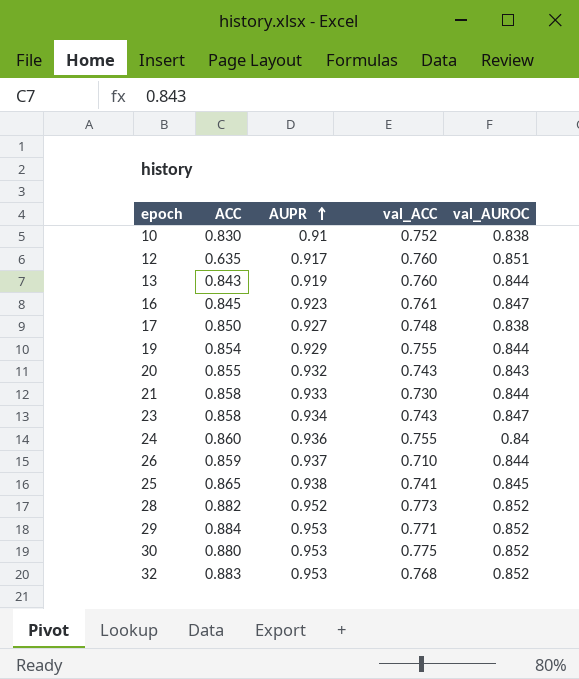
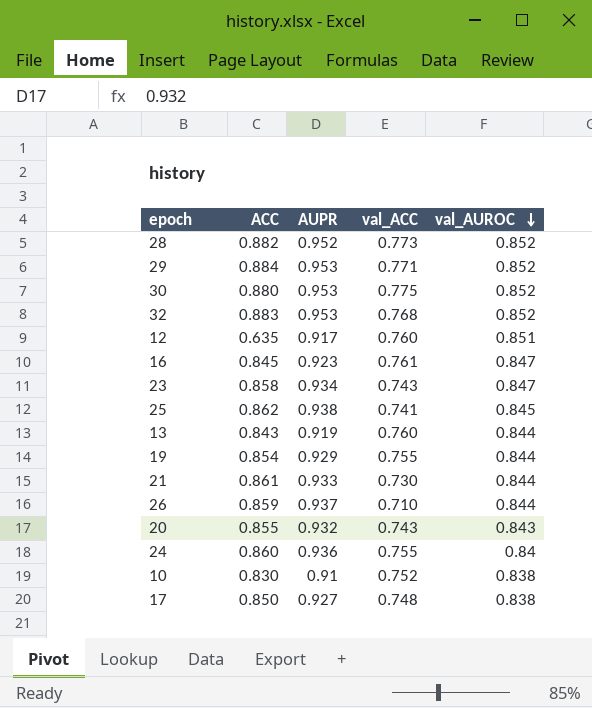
row order: AUPR ascending -> val_AUROC descending
25 | ACC: 0.865 -> 0.862
21 | ACC: 0.858 -> 0.861

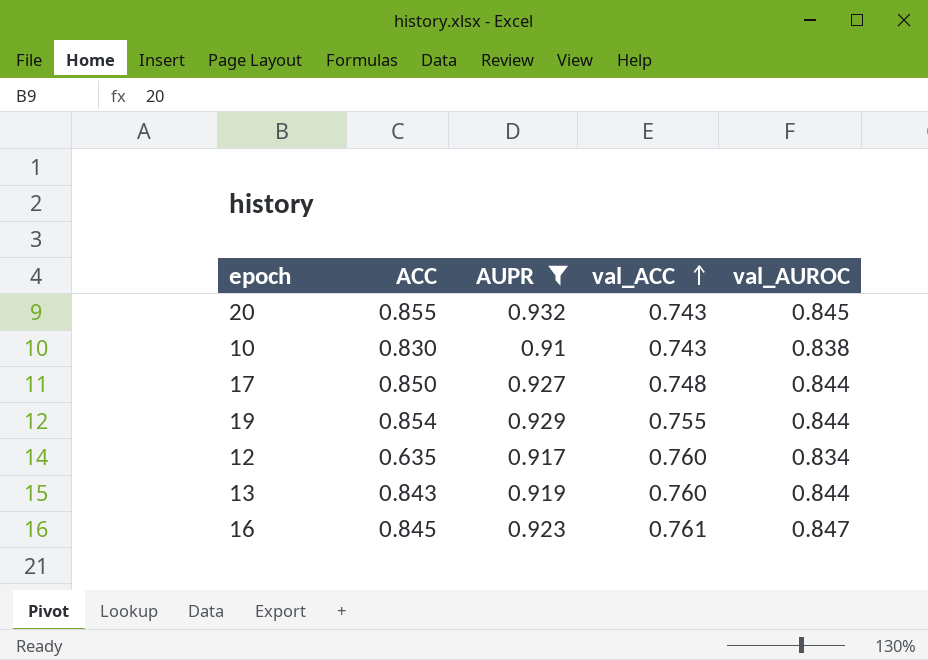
filter: none -> AUPR <= 0.932
row order: val_AUROC descending -> val_ACC ascending
20 | val_AUROC: 0.843 -> 0.845
10 | val_ACC: 0.752 -> 0.743
17 | val_AUROC: 0.838 -> 0.844
12 | val_AUROC: 0.851 -> 0.834

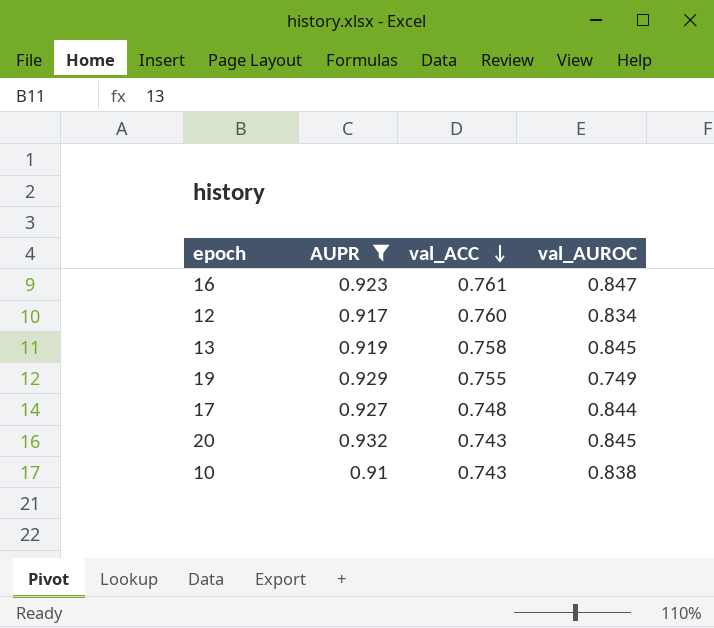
row order: val_ACC ascending -> val_ACC descending
column ACC | position: 2 -> none
13 | val_ACC: 0.760 -> 0.758
13 | val_AUROC: 0.844 -> 0.845
19 | val_AUROC: 0.844 -> 0.749

